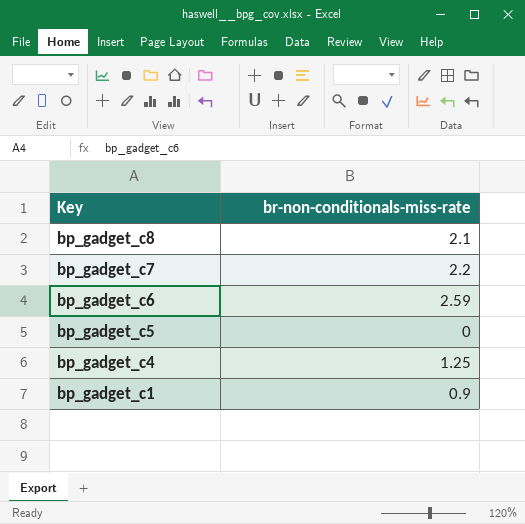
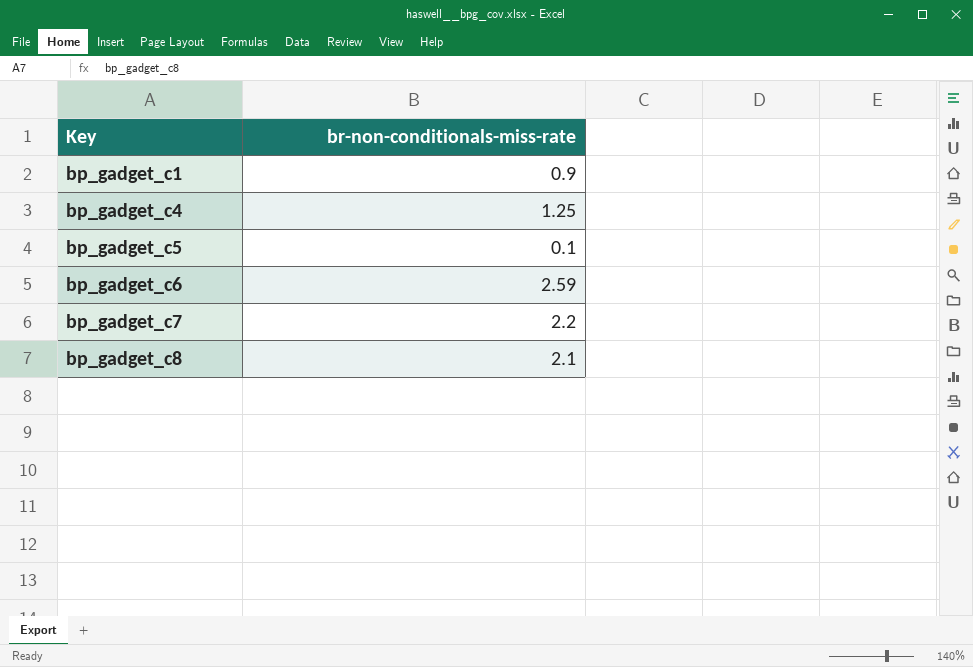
row order: Key descending -> Key ascending
bp_gadget_c5 | br-non-conditionals-miss-rate: 0 -> 0.1

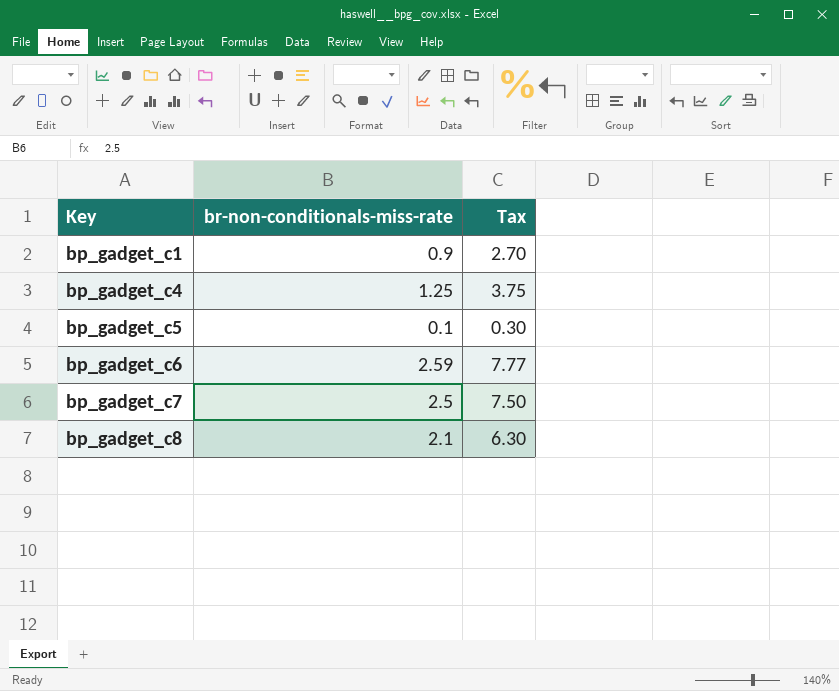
column Tax | formula: none -> [br-non-conditionals-miss-rate] * 3
bp_gadget_c7 | br-non-conditionals-miss-rate: 2.2 -> 2.5

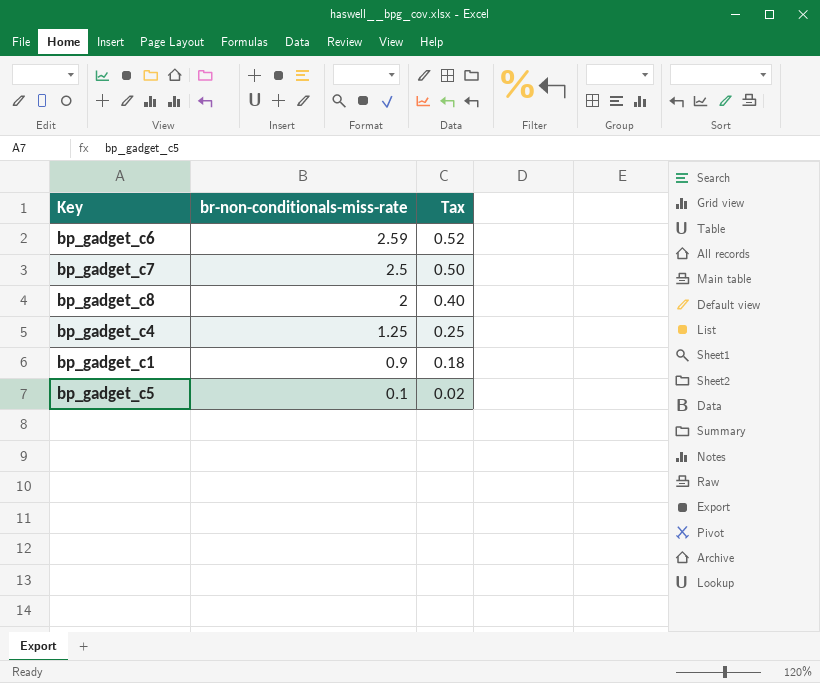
row order: Key ascending -> br-non-conditionals-miss-rate descending
column Tax | formula: [br-non-conditionals-miss-rate] * 3 -> [br-non-conditionals-miss-rate] * 0.2
bp_gadget_c8 | br-non-conditionals-miss-rate: 2.1 -> 2

